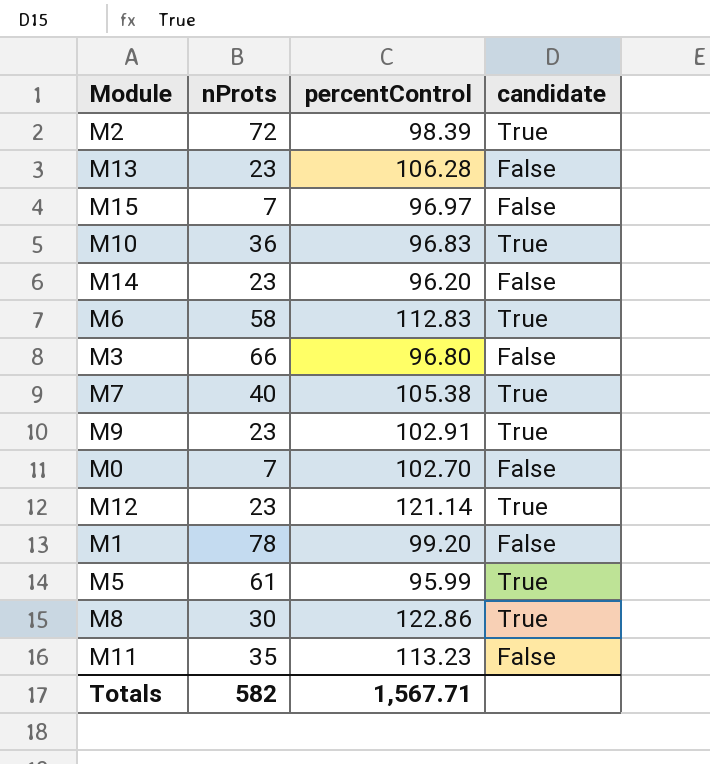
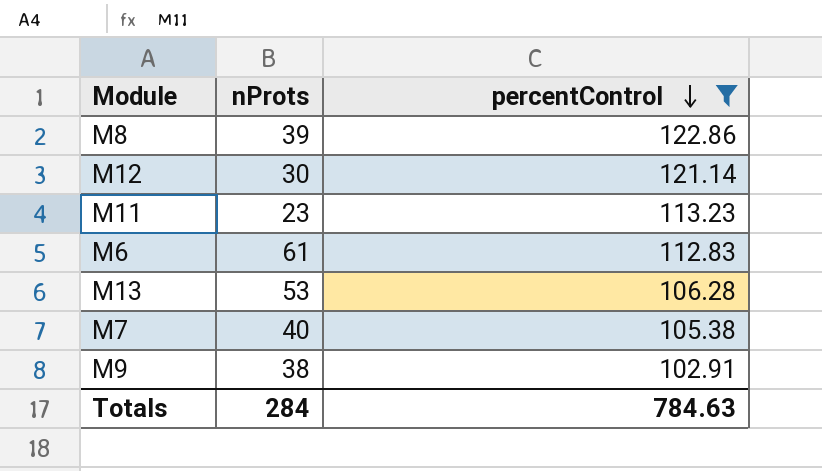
filter: none -> percentControl >= 102.91
row order: none -> percentControl descending
column candidate | position: 4 -> none
M8 | nProts: 30 -> 39
M12 | nProts: 23 -> 30
M11 | nProts: 35 -> 23
M6 | nProts: 58 -> 61
M13 | nProts: 23 -> 53
M9 | nProts: 23 -> 38
Totals | nProts: 582 -> 284
Totals | percentControl: 1,567.71 -> 784.63

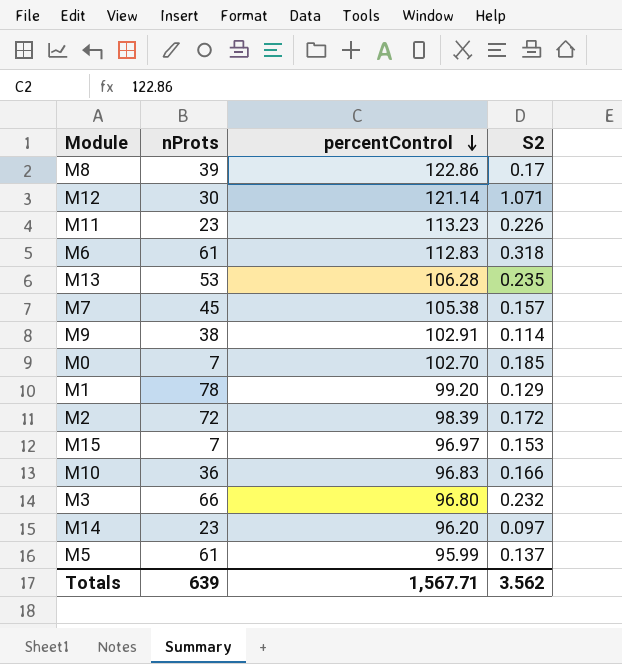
filter: percentControl >= 102.91 -> none
column S2 | position: none -> 4
M7 | nProts: 40 -> 45
Totals | nProts: 284 -> 639
Totals | percentControl: 784.63 -> 1,567.71

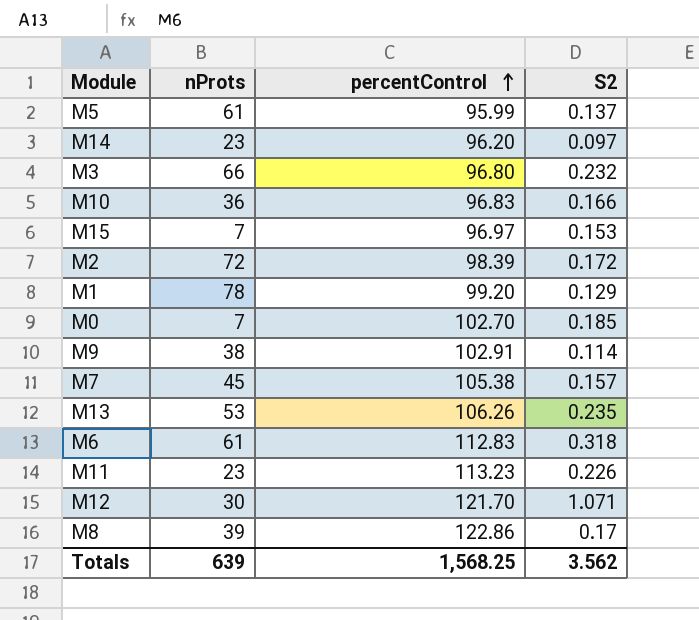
row order: percentControl descending -> percentControl ascending
M13 | percentControl: 106.28 -> 106.26
M12 | percentControl: 121.14 -> 121.70
Totals | percentControl: 1,567.71 -> 1,568.25

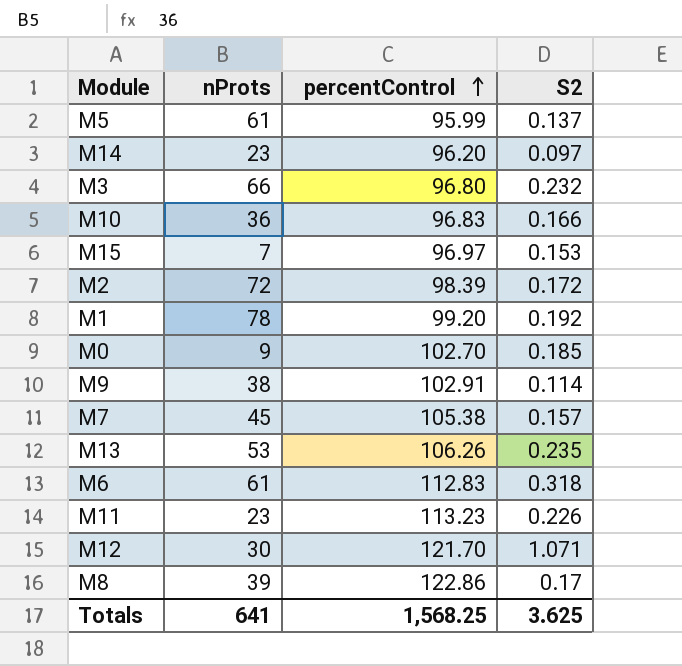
M1 | S2: 0.129 -> 0.192
M0 | nProts: 7 -> 9
Totals | nProts: 639 -> 641
Totals | S2: 3.562 -> 3.625

